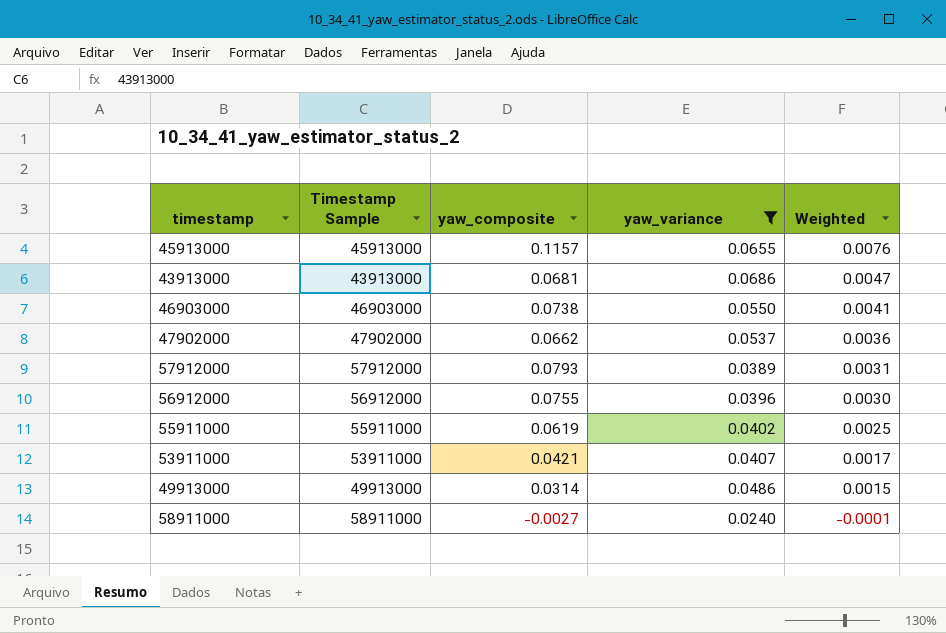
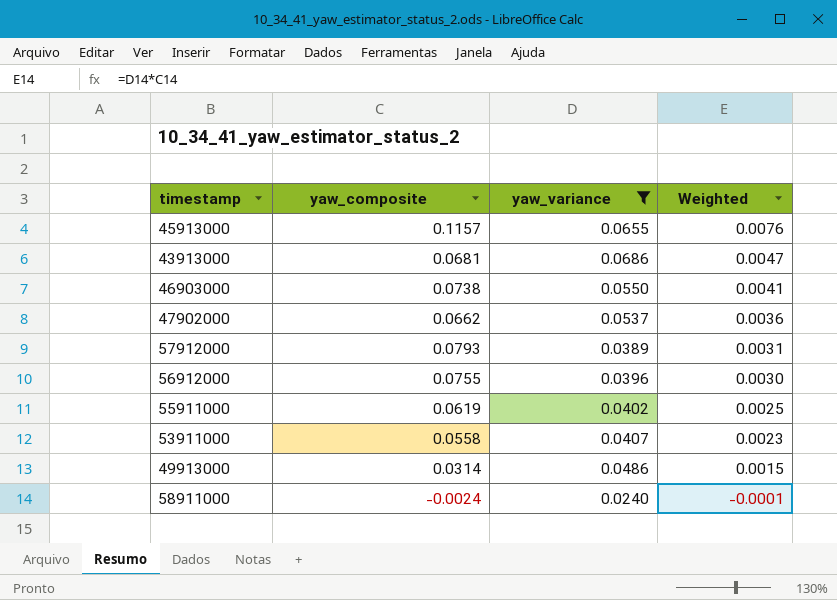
column Timestamp Sample | position: 2 -> none
53911000 | yaw_composite: 0.0421 -> 0.0558
53911000 | Weighted: 0.0017 -> 0.0023
58911000 | yaw_composite: -0.0027 -> -0.0024

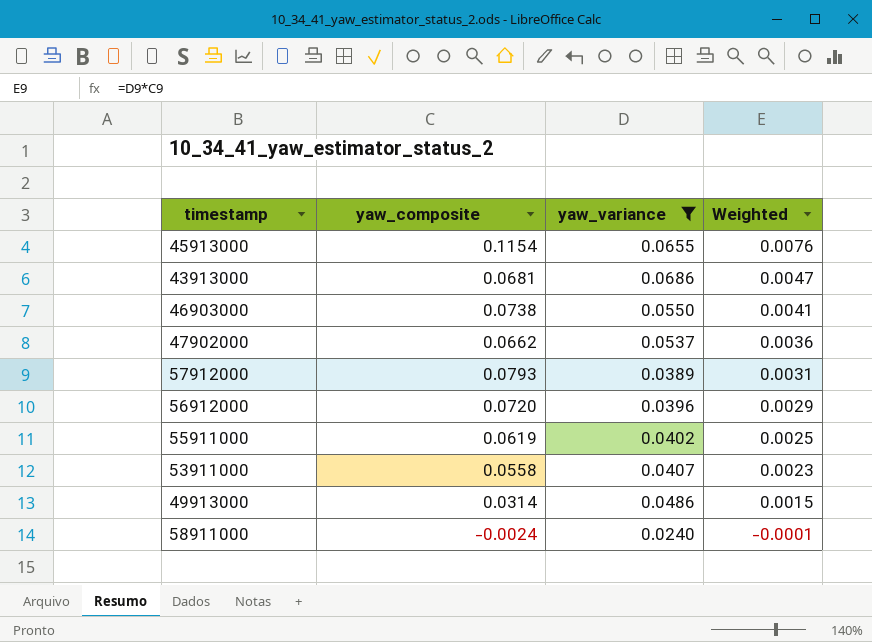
45913000 | yaw_composite: 0.1157 -> 0.1154
56912000 | yaw_composite: 0.0755 -> 0.0720
56912000 | Weighted: 0.0030 -> 0.0029

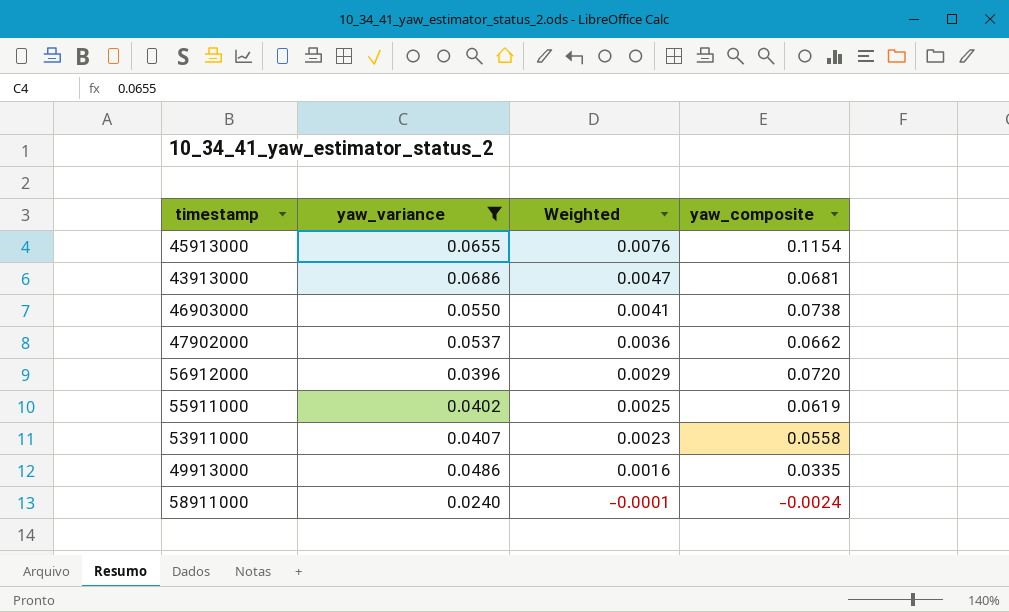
column yaw_composite | position: 2 -> 4
row 57912000: 0.0793 | 0.0389 | 0.0031 -> none
49913000 | Weighted: 0.0015 -> 0.0016
49913000 | yaw_composite: 0.0314 -> 0.0335

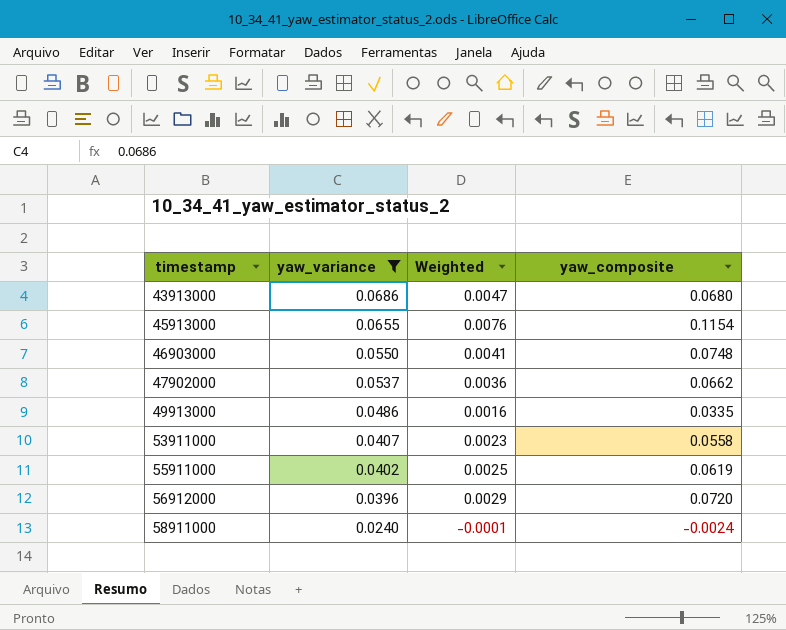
row order: Weighted descending -> timestamp ascending
43913000 | yaw_composite: 0.0681 -> 0.0680
46903000 | yaw_composite: 0.0738 -> 0.0748

